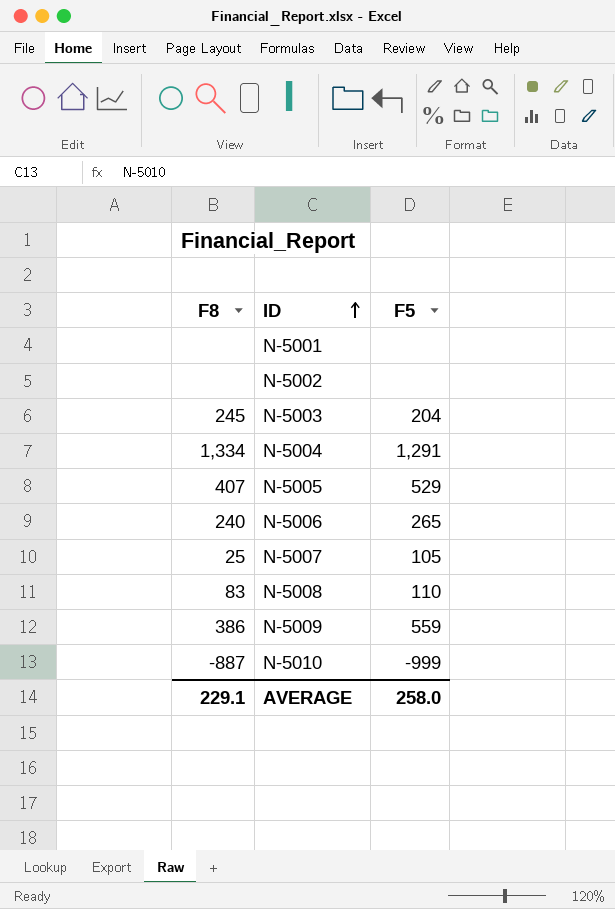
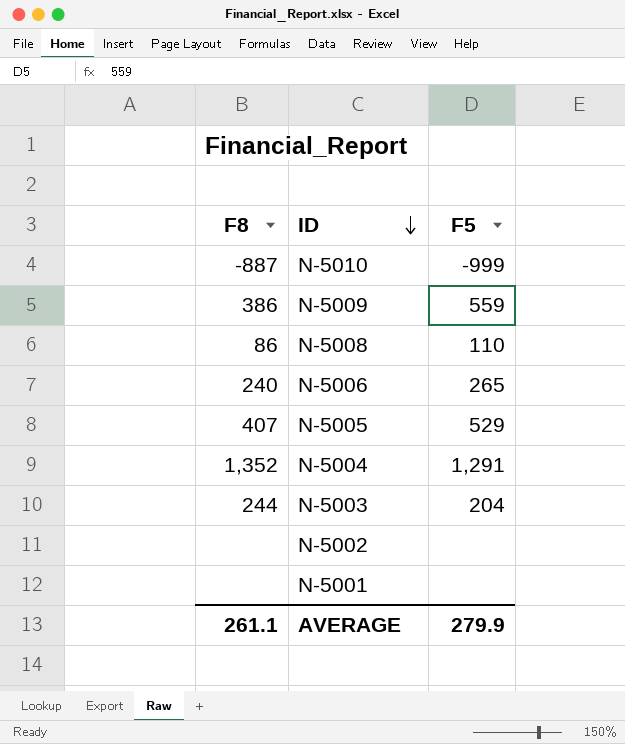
row order: ID ascending -> ID descending
row N-5007: 25 | 105 -> none
N-5008 | F8: 83 -> 86
N-5004 | F8: 1,334 -> 1,352
N-5003 | F8: 245 -> 244
AVERAGE | F8: 229.1 -> 261.1
AVERAGE | F5: 258.0 -> 279.9

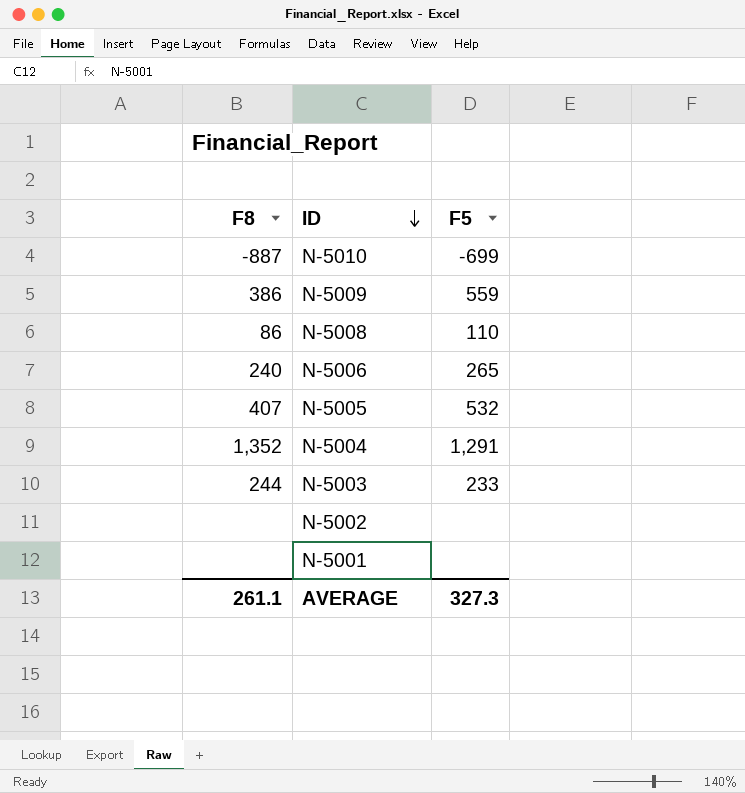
N-5010 | F5: -999 -> -699
N-5005 | F5: 529 -> 532
N-5003 | F5: 204 -> 233
AVERAGE | F5: 279.9 -> 327.3

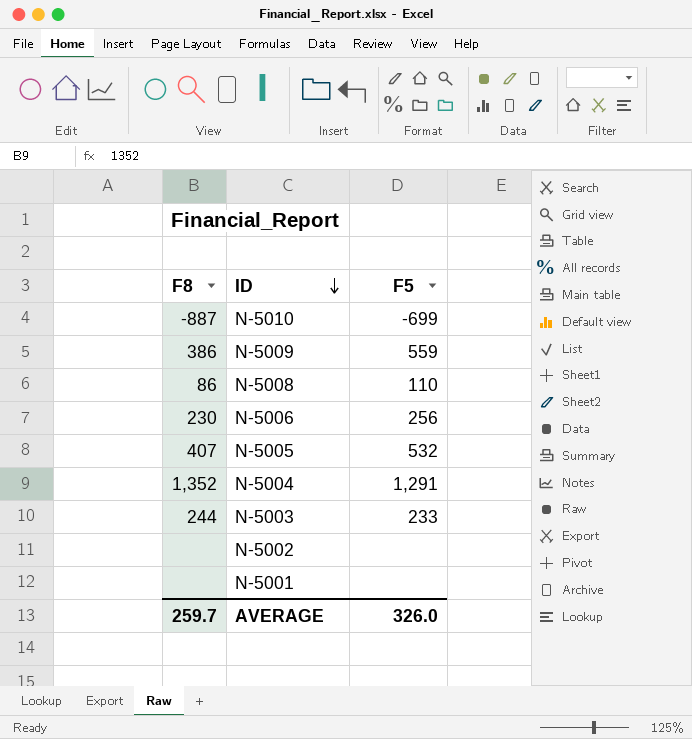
N-5006 | F8: 240 -> 230
N-5006 | F5: 265 -> 256
AVERAGE | F8: 261.1 -> 259.7
AVERAGE | F5: 327.3 -> 326.0

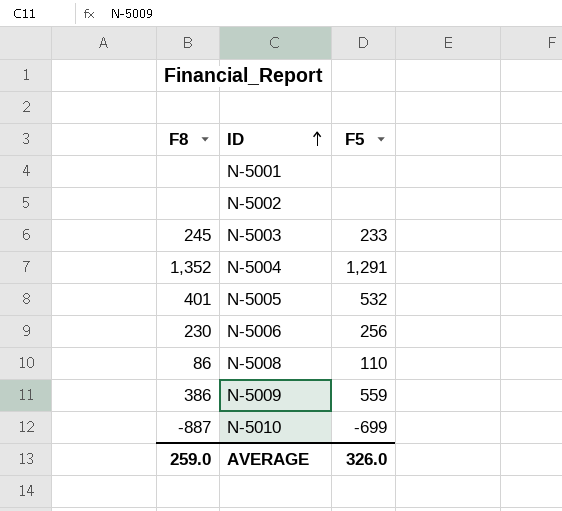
row order: ID descending -> ID ascending
N-5003 | F8: 244 -> 245
N-5005 | F8: 407 -> 401
AVERAGE | F8: 259.7 -> 259.0

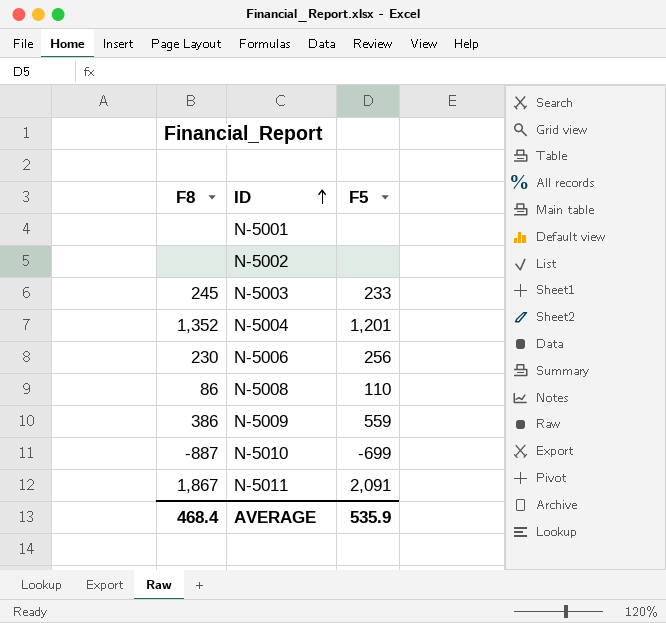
row N-5005: 401 | 532 -> none
N-5004 | F5: 1,291 -> 1,201
row N-5011: none -> 1,867 | 2,091
AVERAGE | F8: 259.0 -> 468.4
AVERAGE | F5: 326.0 -> 535.9

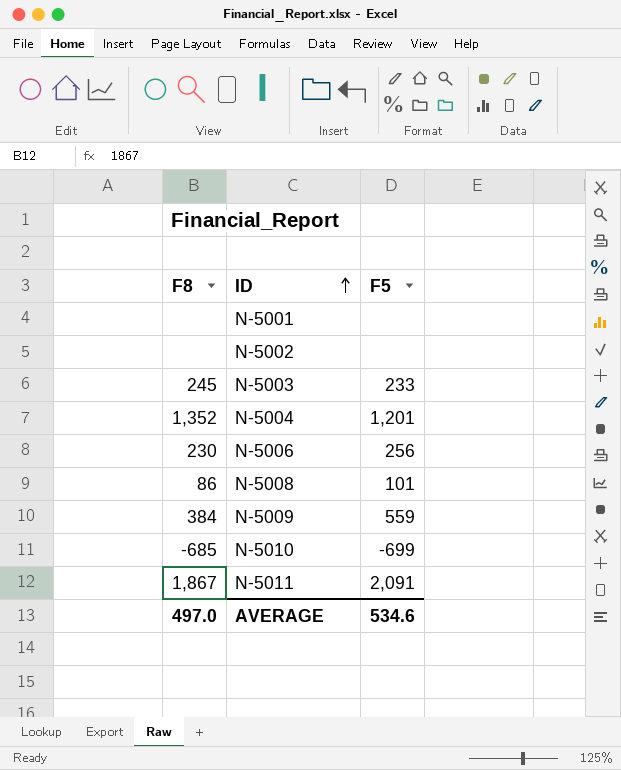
N-5008 | F5: 110 -> 101
N-5009 | F8: 386 -> 384
N-5010 | F8: -887 -> -685
AVERAGE | F8: 468.4 -> 497.0
AVERAGE | F5: 535.9 -> 534.6

